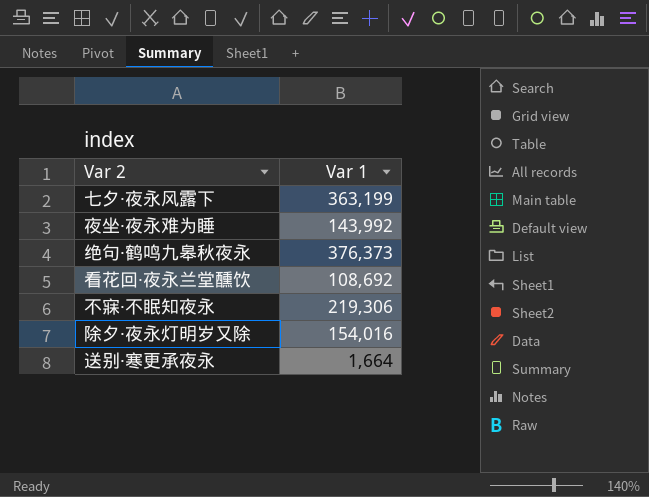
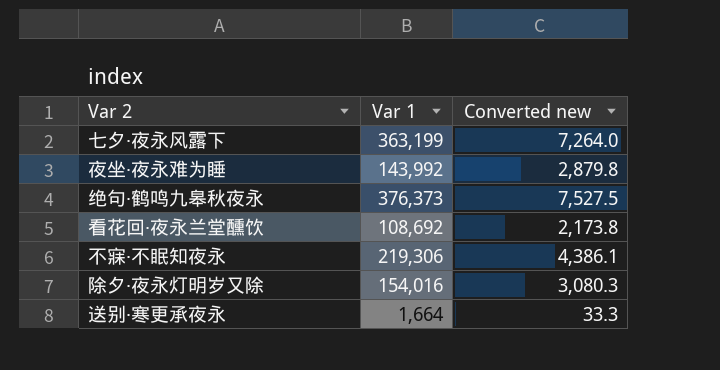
column Converted new | formula: none -> [Var 1] * 0.02

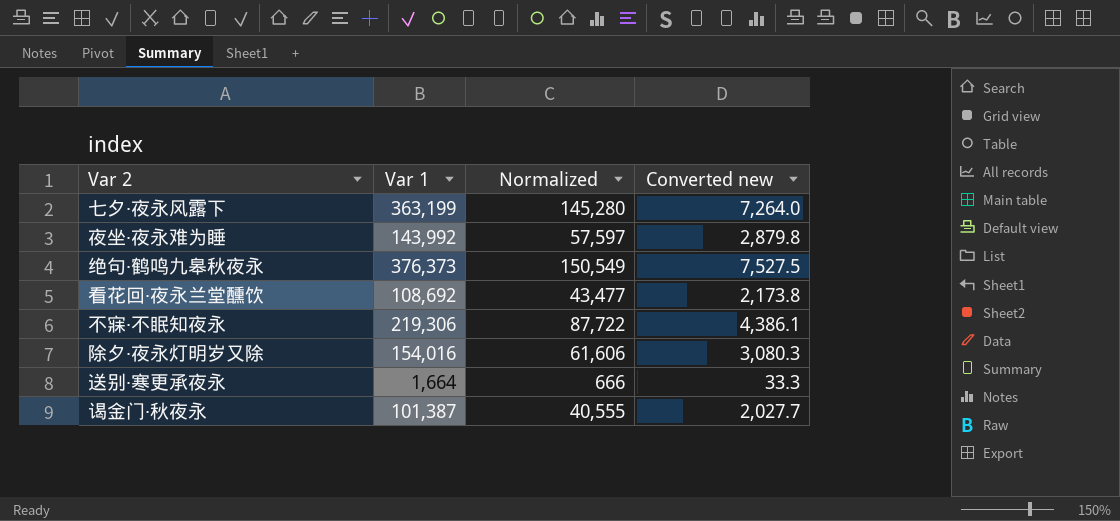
column Normalized | formula: none -> [Var 1] * 0.4
row 谒金门·秋夜永: none -> 101,387 | 40,555 | 2,027.7

